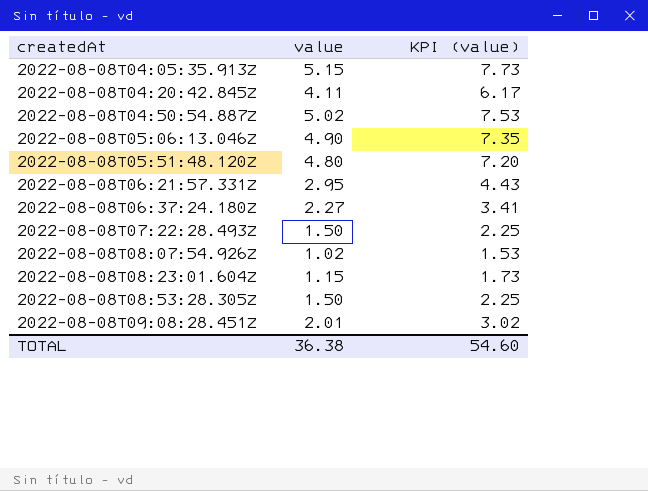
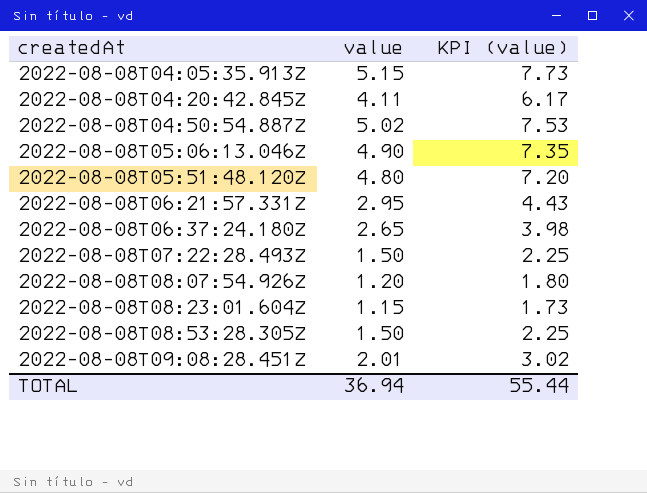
2022-08-08T06:37:24.180Z | value: 2.27 -> 2.65
2022-08-08T06:37:24.180Z | KPI (value): 3.41 -> 3.98
2022-08-08T08:07:54.926Z | value: 1.02 -> 1.20
2022-08-08T08:07:54.926Z | KPI (value): 1.53 -> 1.80
TOTAL | value: 36.38 -> 36.94
TOTAL | KPI (value): 54.60 -> 55.44

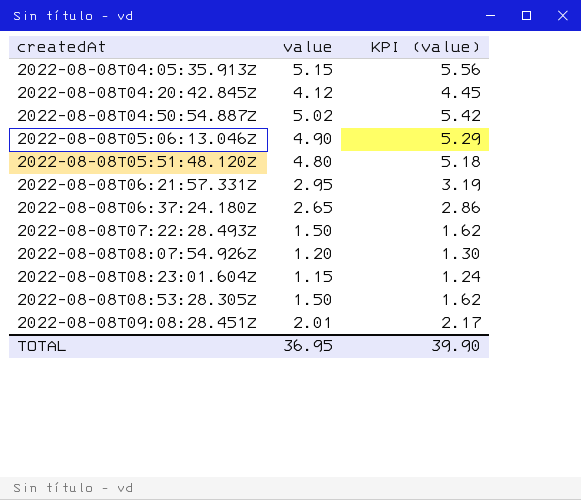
column KPI (value) | formula: [value] * 1.5 -> [value] * 1.08
2022-08-08T04:20:42.845Z | value: 4.11 -> 4.12
TOTAL | value: 36.94 -> 36.95
TOTAL | KPI (value): 55.44 -> 39.90

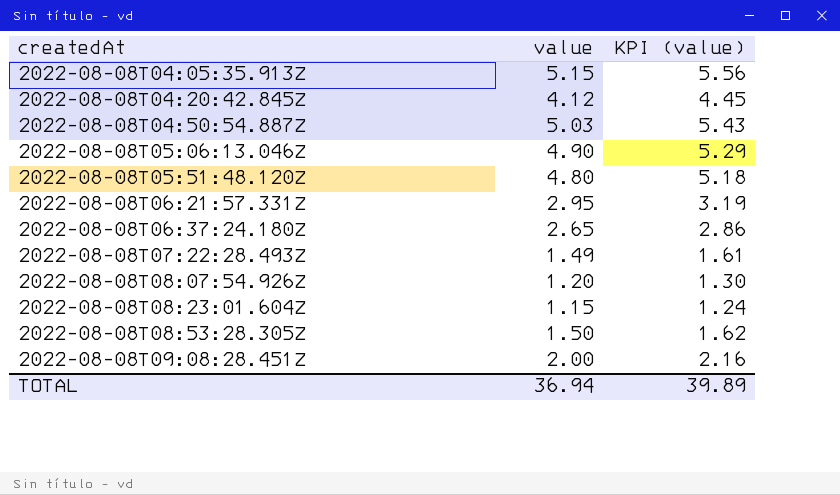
2022-08-08T04:50:54.887Z | value: 5.02 -> 5.03
2022-08-08T04:50:54.887Z | KPI (value): 5.42 -> 5.43
2022-08-08T07:22:28.493Z | value: 1.50 -> 1.49
2022-08-08T07:22:28.493Z | KPI (value): 1.62 -> 1.61
2022-08-08T09:08:28.451Z | value: 2.01 -> 2.00
2022-08-08T09:08:28.451Z | KPI (value): 2.17 -> 2.16
TOTAL | value: 36.95 -> 36.94
TOTAL | KPI (value): 39.90 -> 39.89

